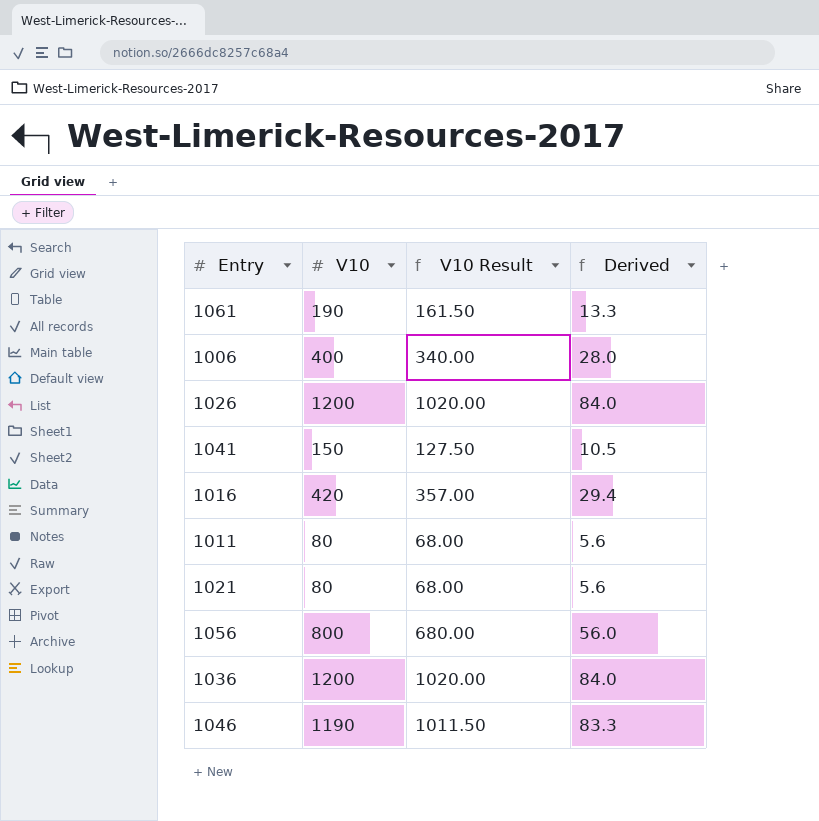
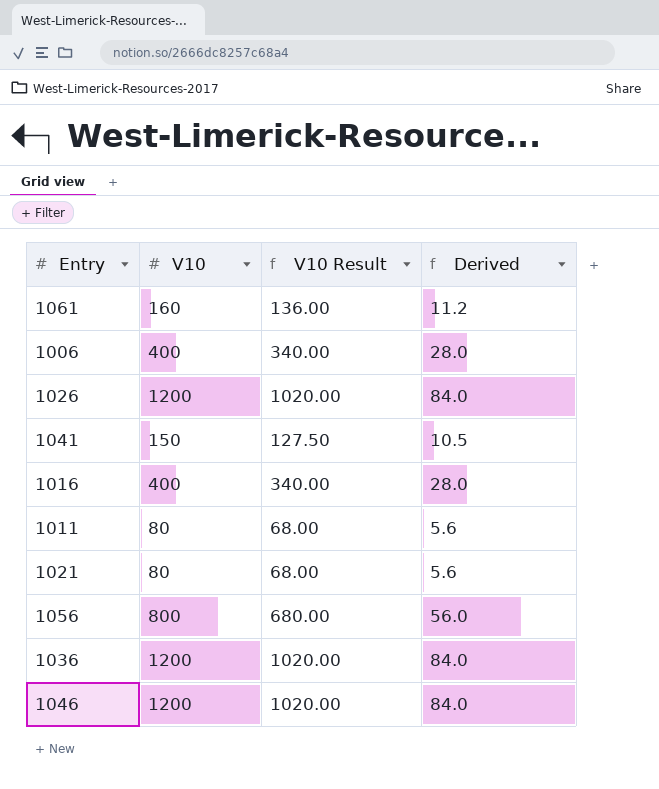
1061 | V10: 190 -> 160
1061 | V10 Result: 161.50 -> 136.00
1061 | Derived: 13.3 -> 11.2
1016 | V10: 420 -> 400
1016 | V10 Result: 357.00 -> 340.00
1016 | Derived: 29.4 -> 28.0
1046 | V10: 1190 -> 1200
1046 | V10 Result: 1011.50 -> 1020.00
1046 | Derived: 83.3 -> 84.0

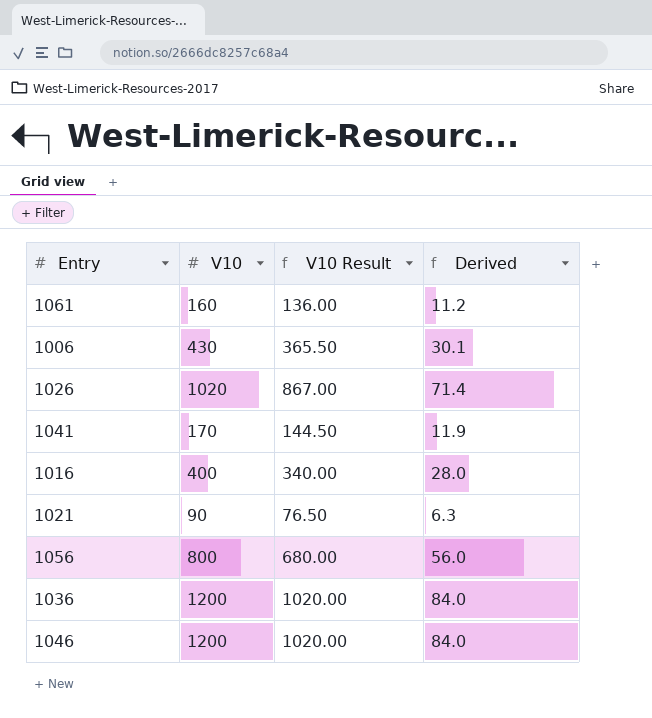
row 1011: 80 | 68.00 | 5.6 -> none
1006 | V10: 400 -> 430
1006 | V10 Result: 340.00 -> 365.50
1006 | Derived: 28.0 -> 30.1
1026 | V10: 1200 -> 1020
1026 | V10 Result: 1020.00 -> 867.00
1026 | Derived: 84.0 -> 71.4
1041 | V10: 150 -> 170
1041 | V10 Result: 127.50 -> 144.50
1041 | Derived: 10.5 -> 11.9
1021 | V10: 80 -> 90
1021 | V10 Result: 68.00 -> 76.50
1021 | Derived: 5.6 -> 6.3

